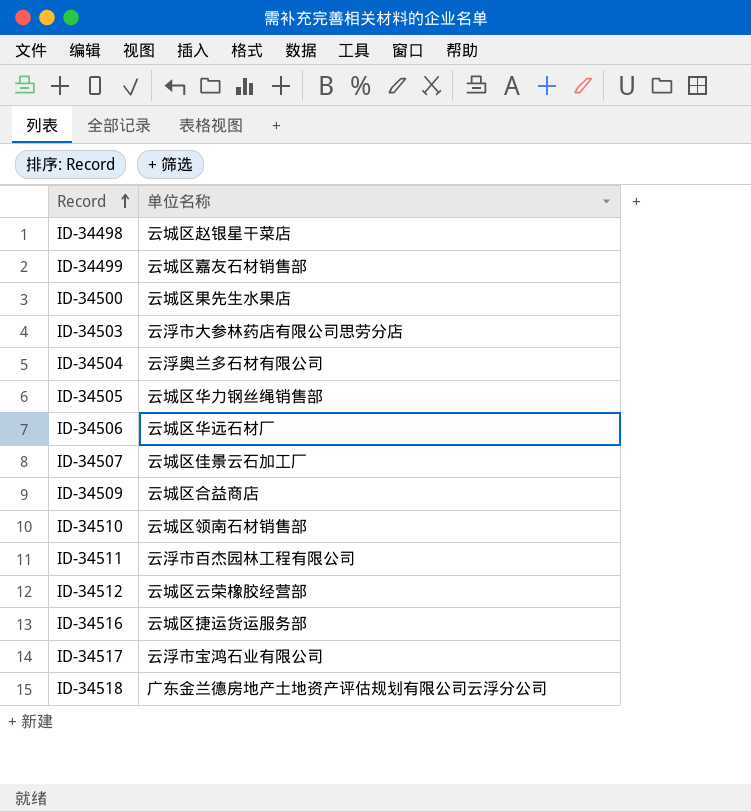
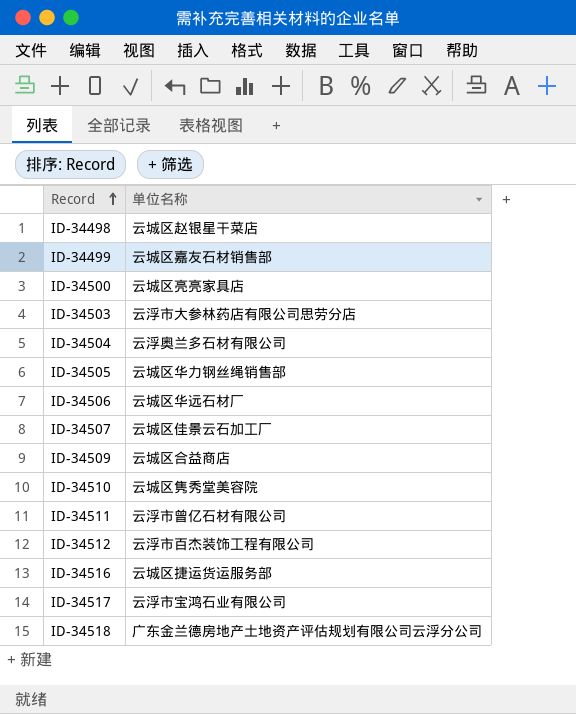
ID-34500 | 单位名称: 云城区果先生水果店 -> 云城区亮亮家具店
ID-34510 | 单位名称: 云城区领南石材销售部 -> 云城区隽秀堂美容院
ID-34511 | 单位名称: 云浮市百杰园林工程有限公司 -> 云浮市曾亿石材有限公司
ID-34512 | 单位名称: 云城区云荣橡胶经营部 -> 云浮市百杰装饰工程有限公司

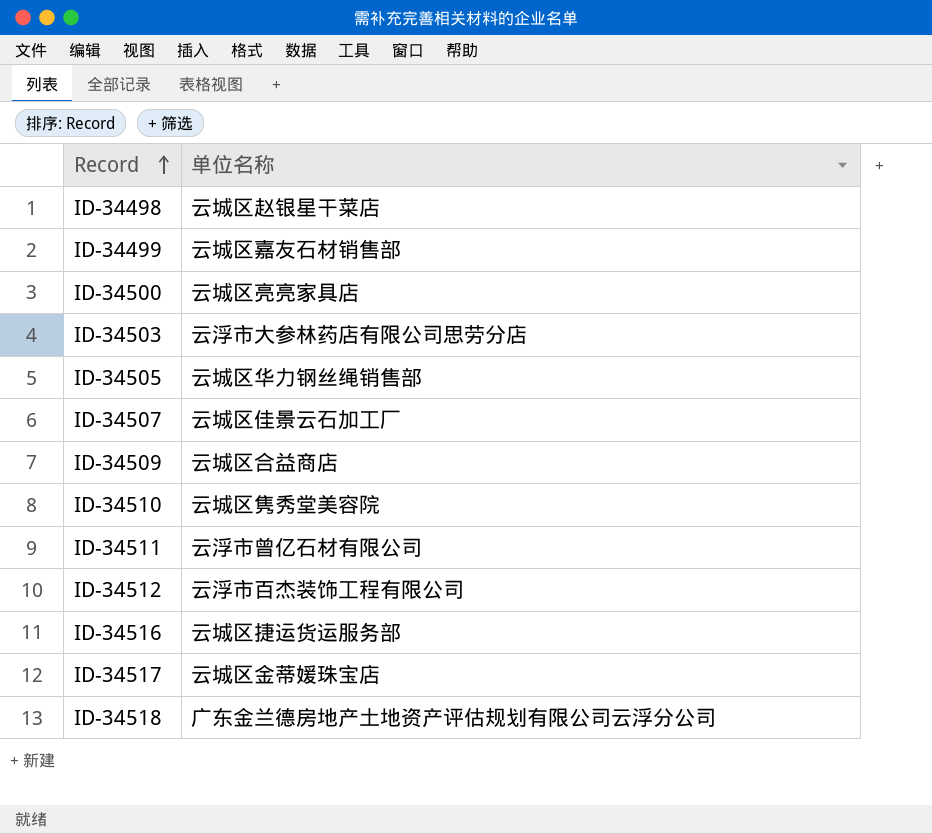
row ID-34504: 云浮奥兰多石材有限公司 -> none
row ID-34506: 云城区华远石材厂 -> none
ID-34517 | 单位名称: 云浮市宝鸿石业有限公司 -> 云城区金蒂媛珠宝店

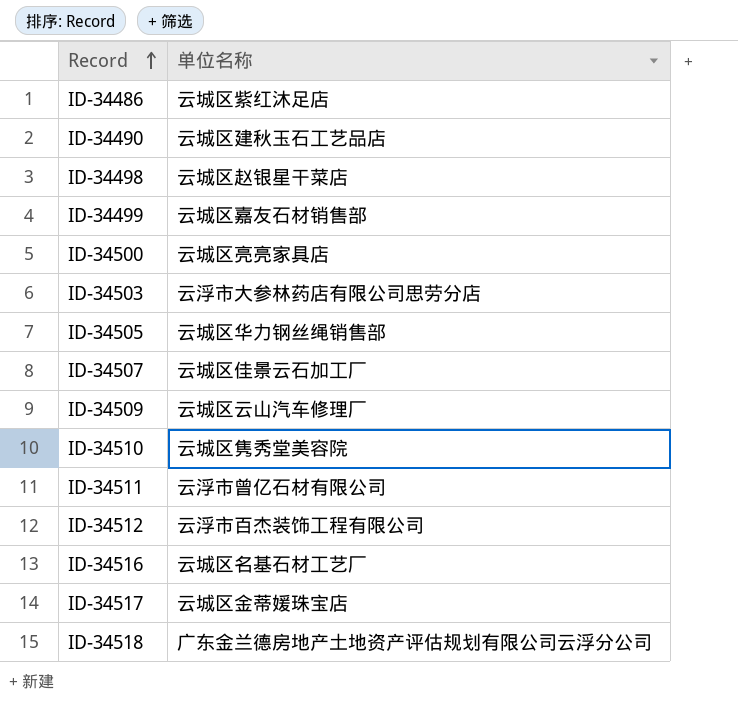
row ID-34486: none -> 云城区紫红沐足店
row ID-34490: none -> 云城区建秋玉石工艺品店
ID-34509 | 单位名称: 云城区合益商店 -> 云城区云山汽车修理厂
ID-34516 | 单位名称: 云城区捷运货运服务部 -> 云城区名基石材工艺厂

